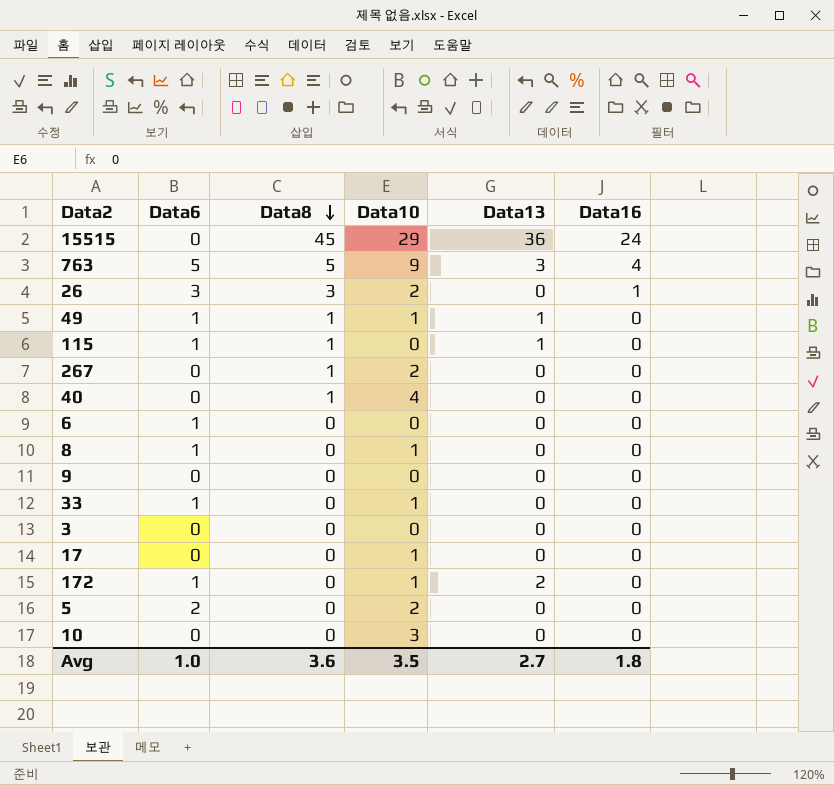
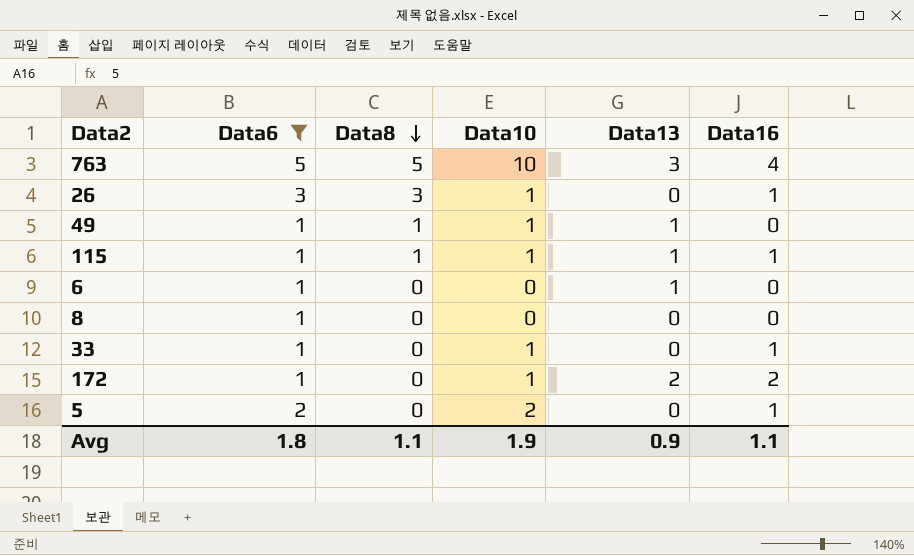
filter: none -> Data6 != 0
763 | Data10: 9 -> 10
26 | Data10: 2 -> 1
115 | Data10: 0 -> 1
115 | Data16: 0 -> 1
6 | Data13: 0 -> 1
8 | Data10: 1 -> 0
33 | Data16: 0 -> 1
172 | Data16: 0 -> 2
5 | Data16: 0 -> 1
Avg | Data6: 1.0 -> 1.8
Avg | Data8: 3.6 -> 1.1
Avg | Data10: 3.5 -> 1.9
Avg | Data13: 2.7 -> 0.9
Avg | Data16: 1.8 -> 1.1

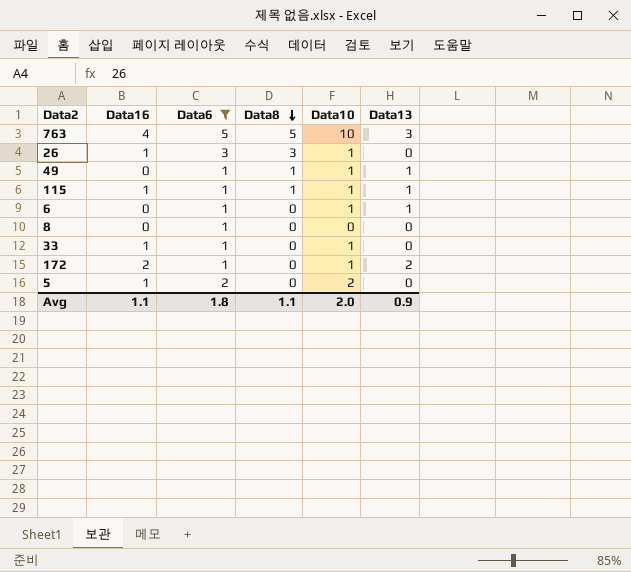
column Data16 | position: 6 -> 2
6 | Data10: 0 -> 1
Avg | Data10: 1.9 -> 2.0

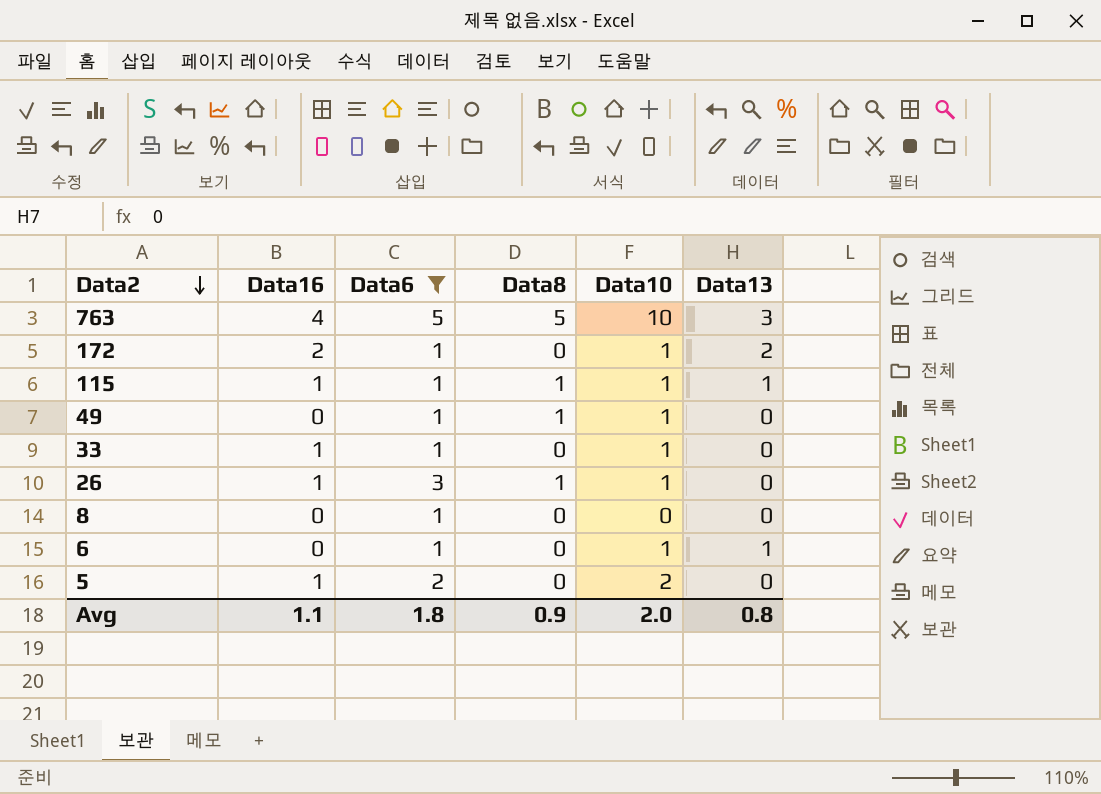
row order: Data8 descending -> Data2 descending
49 | Data13: 1 -> 0
26 | Data8: 3 -> 1
Avg | Data8: 1.1 -> 0.9
Avg | Data13: 0.9 -> 0.8

